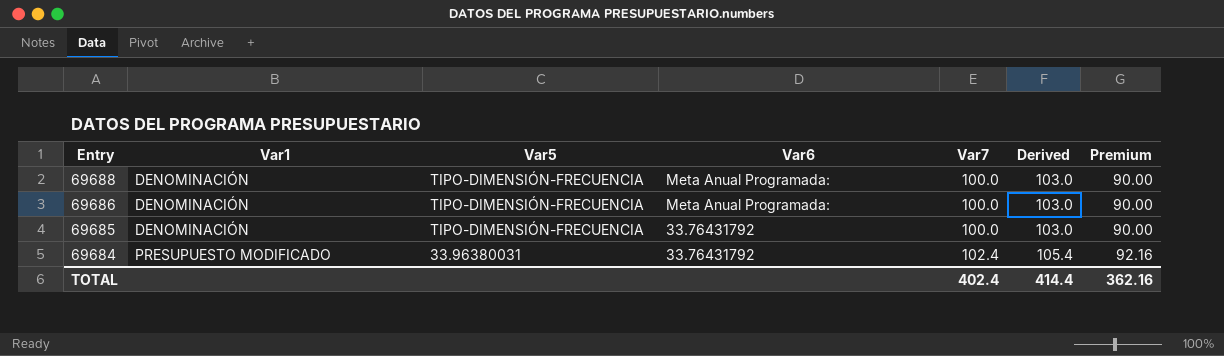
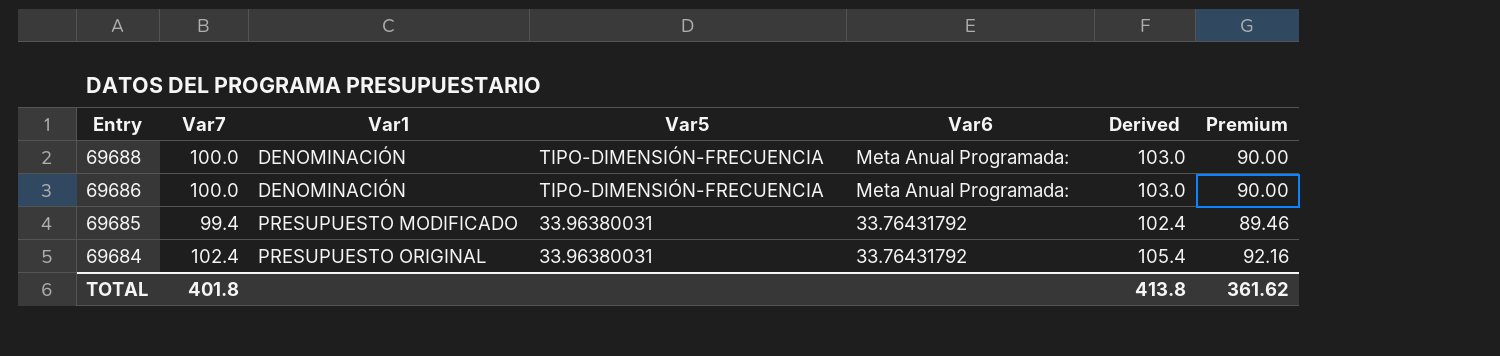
column Var7 | position: 5 -> 2
69685 | Var7: 100.0 -> 99.4
69685 | Var1: DENOMINACIÓN -> PRESUPUESTO MODIFICADO
69685 | Var5: TIPO-DIMENSIÓN-FRECUENCIA -> 33.96380031
69685 | Derived: 103.0 -> 102.4
69685 | Premium: 90.00 -> 89.46
69684 | Var1: PRESUPUESTO MODIFICADO -> PRESUPUESTO ORIGINAL
TOTAL | Var7: 402.4 -> 401.8
TOTAL | Derived: 414.4 -> 413.8
TOTAL | Premium: 362.16 -> 361.62

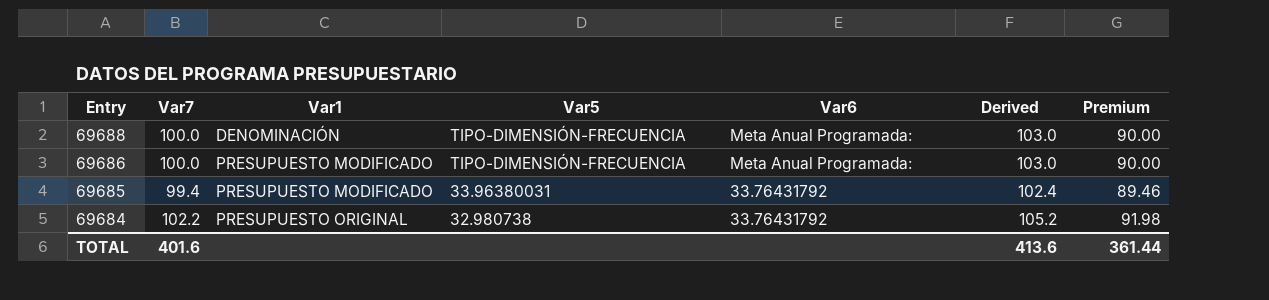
69686 | Var1: DENOMINACIÓN -> PRESUPUESTO MODIFICADO
69684 | Var7: 102.4 -> 102.2
69684 | Var5: 33.96380031 -> 32.980738
69684 | Derived: 105.4 -> 105.2
69684 | Premium: 92.16 -> 91.98
TOTAL | Var7: 401.8 -> 401.6
TOTAL | Derived: 413.8 -> 413.6
TOTAL | Premium: 361.62 -> 361.44

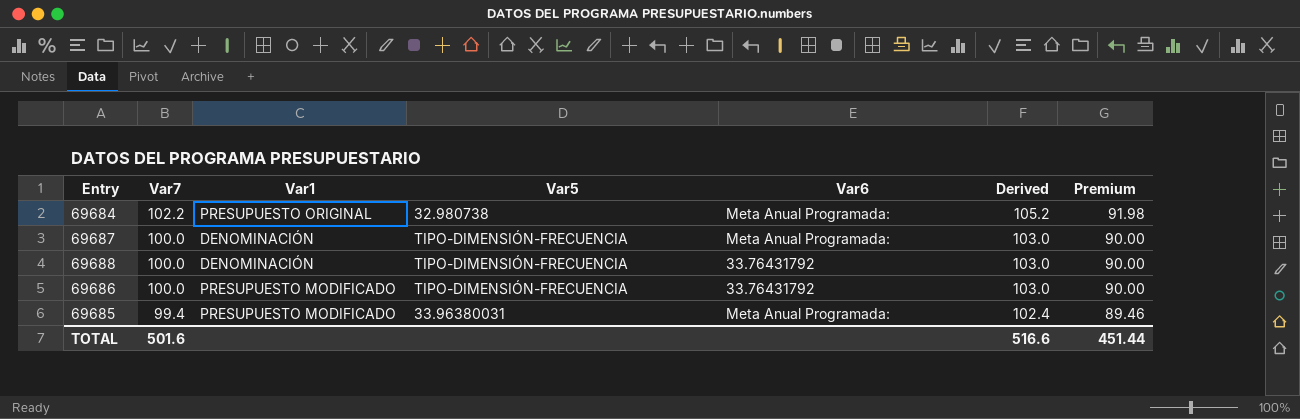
row order: Entry descending -> Var7 descending
69684 | Var6: 33.76431792 -> Meta Anual Programada:
row 69687: none -> 100.0 | DENOMINACIÓN | TIPO-DIMENSIÓN-FRECUENCIA | Meta Anual Programada: | 103.0 | 90.00
69688 | Var6: Meta Anual Programada: -> 33.76431792
69686 | Var6: Meta Anual Programada: -> 33.76431792
69685 | Var6: 33.76431792 -> Meta Anual Programada:
TOTAL | Var7: 401.6 -> 501.6
TOTAL | Derived: 413.6 -> 516.6
TOTAL | Premium: 361.44 -> 451.44

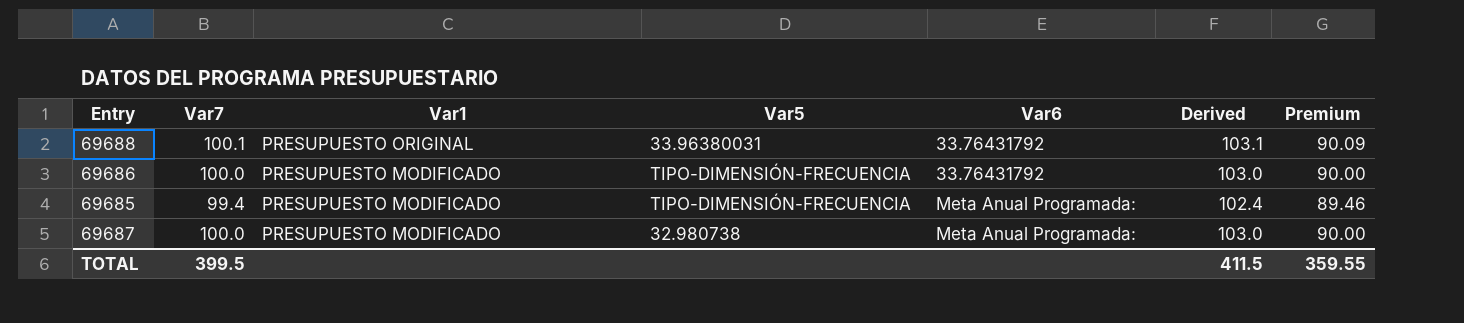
row order: Var7 descending -> Var1 descending
row 69684: 102.2 | PRESUPUESTO ORIGINAL | 32.980738 | Meta Anual Programada: | 105.2 | 91.98 -> none
69688 | Var7: 100.0 -> 100.1
69688 | Var1: DENOMINACIÓN -> PRESUPUESTO ORIGINAL
69688 | Var5: TIPO-DIMENSIÓN-FRECUENCIA -> 33.96380031
69688 | Derived: 103.0 -> 103.1
69688 | Premium: 90.00 -> 90.09
69685 | Var5: 33.96380031 -> TIPO-DIMENSIÓN-FRECUENCIA
69687 | Var1: DENOMINACIÓN -> PRESUPUESTO MODIFICADO
69687 | Var5: TIPO-DIMENSIÓN-FRECUENCIA -> 32.980738
TOTAL | Var7: 501.6 -> 399.5
TOTAL | Derived: 516.6 -> 411.5
TOTAL | Premium: 451.44 -> 359.55

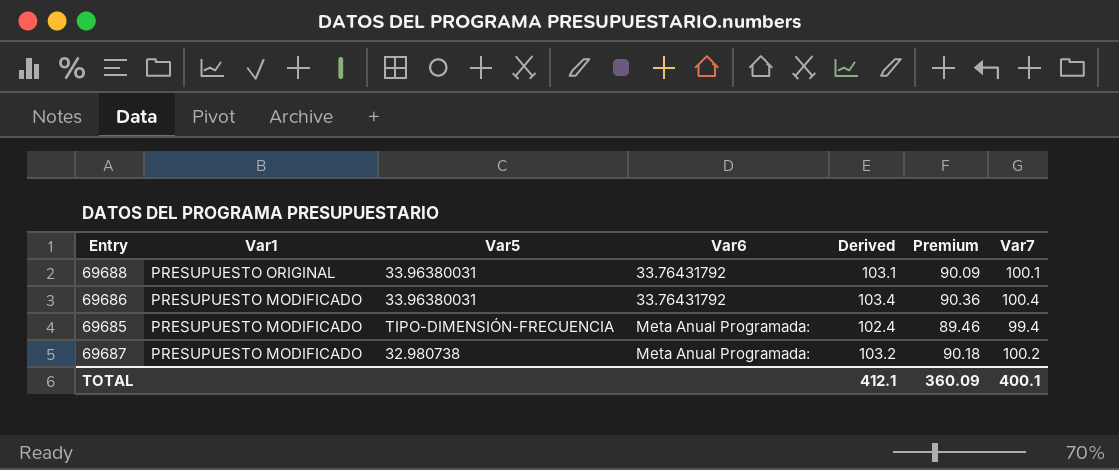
column Var7 | position: 2 -> 7
69686 | Var5: TIPO-DIMENSIÓN-FRECUENCIA -> 33.96380031
69686 | Derived: 103.0 -> 103.4
69686 | Premium: 90.00 -> 90.36
69686 | Var7: 100.0 -> 100.4
69687 | Derived: 103.0 -> 103.2
69687 | Premium: 90.00 -> 90.18
69687 | Var7: 100.0 -> 100.2
TOTAL | Derived: 411.5 -> 412.1
TOTAL | Premium: 359.55 -> 360.09
TOTAL | Var7: 399.5 -> 400.1

